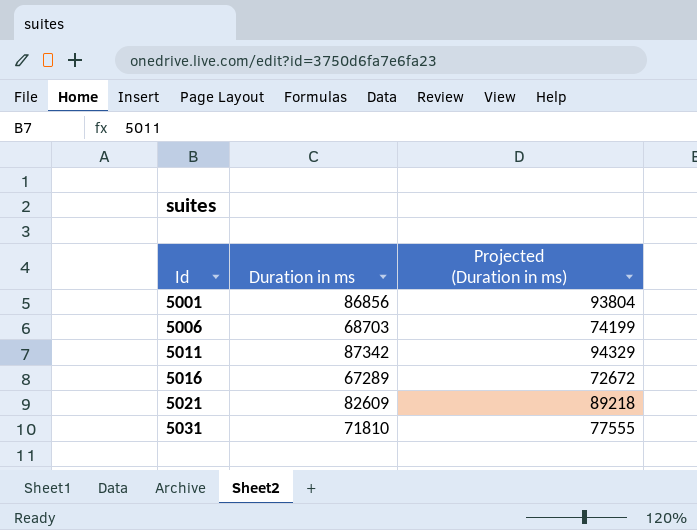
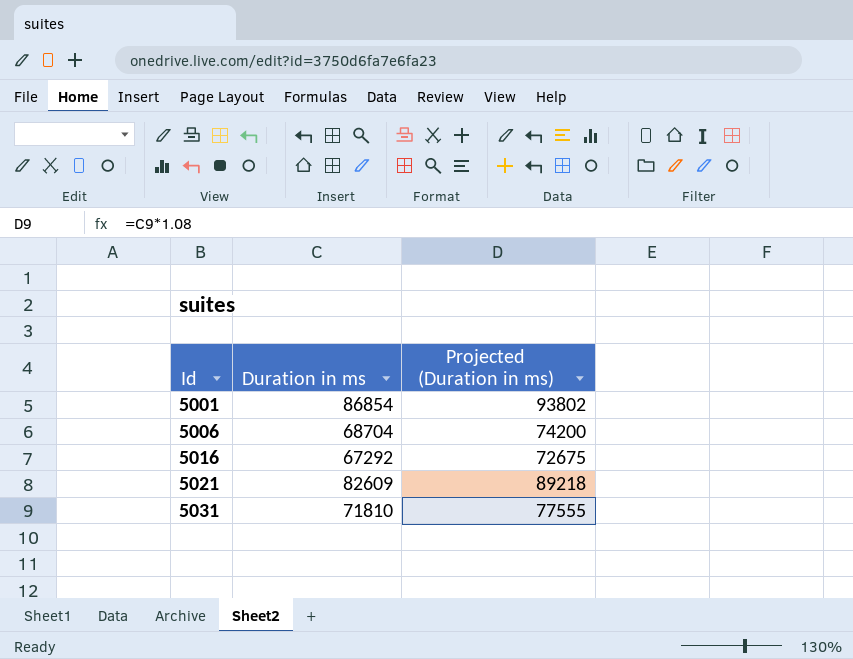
row 5011: 87342 | 94329 -> none
5001 | Duration in ms: 86856 -> 86854
5001 | Projected (Duration in ms): 93804 -> 93802
5006 | Duration in ms: 68703 -> 68704
5006 | Projected (Duration in ms): 74199 -> 74200
5016 | Duration in ms: 67289 -> 67292
5016 | Projected (Duration in ms): 72672 -> 72675

